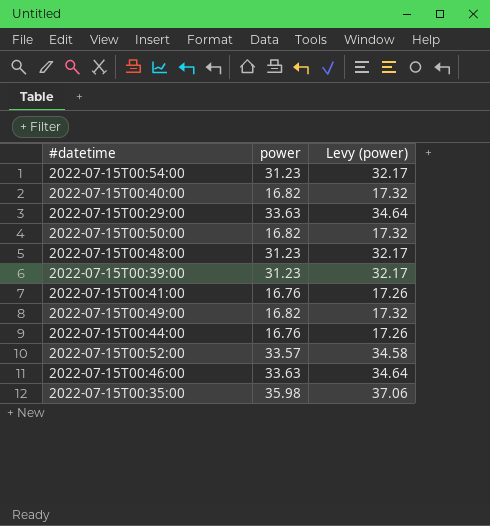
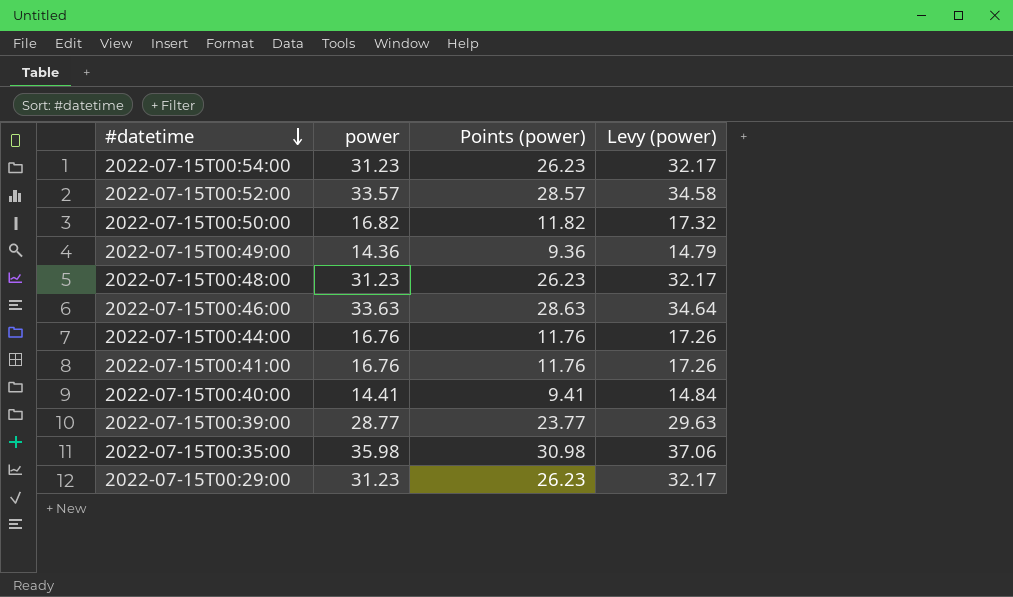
row order: none -> #datetime descending
column Points (power) | formula: none -> [power] - 5
2022-07-15T00:49:00 | power: 16.82 -> 14.36
2022-07-15T00:49:00 | Levy (power): 17.32 -> 14.79
2022-07-15T00:40:00 | power: 16.82 -> 14.41
2022-07-15T00:40:00 | Levy (power): 17.32 -> 14.84
2022-07-15T00:39:00 | power: 31.23 -> 28.77
2022-07-15T00:39:00 | Levy (power): 32.17 -> 29.63
2022-07-15T00:29:00 | power: 33.63 -> 31.23
2022-07-15T00:29:00 | Levy (power): 34.64 -> 32.17

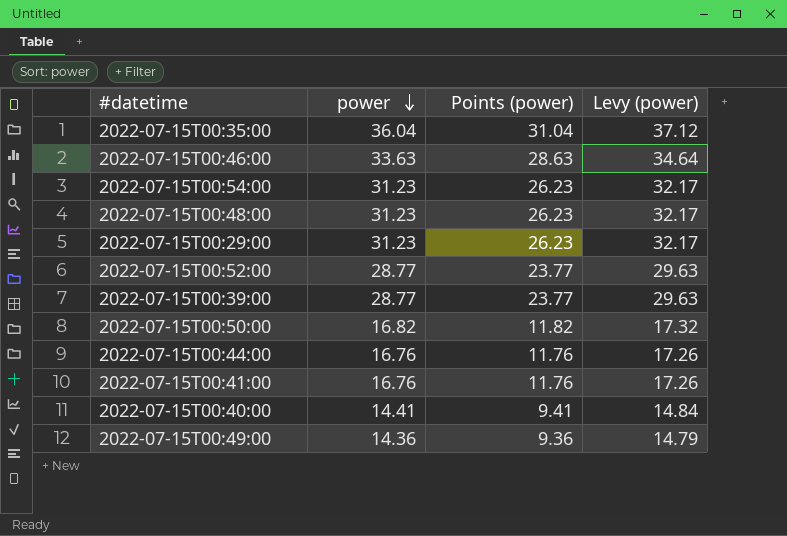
row order: #datetime descending -> power descending
2022-07-15T00:35:00 | power: 35.98 -> 36.04
2022-07-15T00:35:00 | Points (power): 30.98 -> 31.04
2022-07-15T00:35:00 | Levy (power): 37.06 -> 37.12
2022-07-15T00:52:00 | power: 33.57 -> 28.77
2022-07-15T00:52:00 | Points (power): 28.57 -> 23.77
2022-07-15T00:52:00 | Levy (power): 34.58 -> 29.63

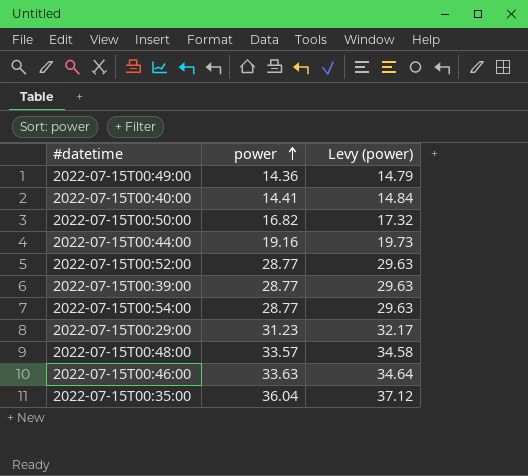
row order: power descending -> power ascending
column Points (power) | formula: [power] - 5 -> none
row 2022-07-15T00:41:00: 16.76 | 11.76 | 17.26 -> none
2022-07-15T00:44:00 | power: 16.76 -> 19.16
2022-07-15T00:44:00 | Levy (power): 17.26 -> 19.73
2022-07-15T00:54:00 | power: 31.23 -> 28.77
2022-07-15T00:54:00 | Levy (power): 32.17 -> 29.63
2022-07-15T00:48:00 | power: 31.23 -> 33.57
2022-07-15T00:48:00 | Levy (power): 32.17 -> 34.58

